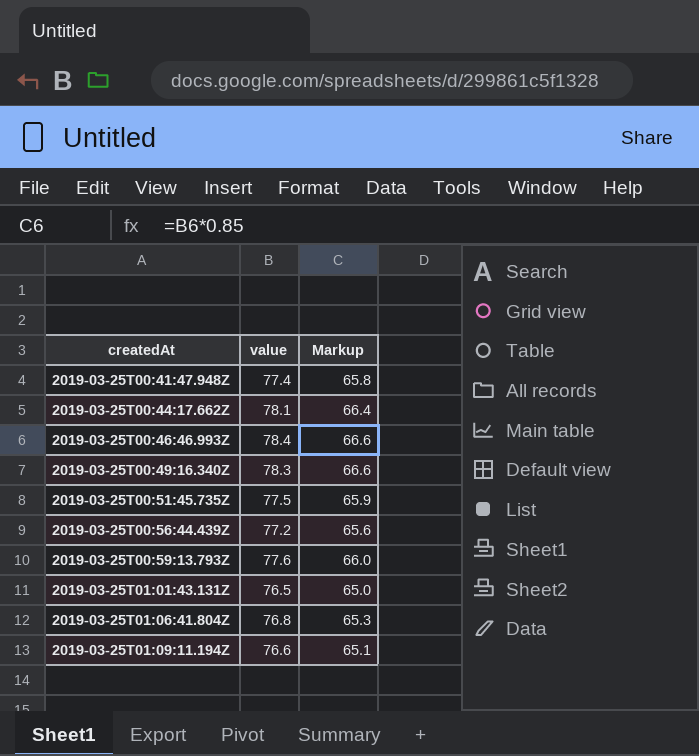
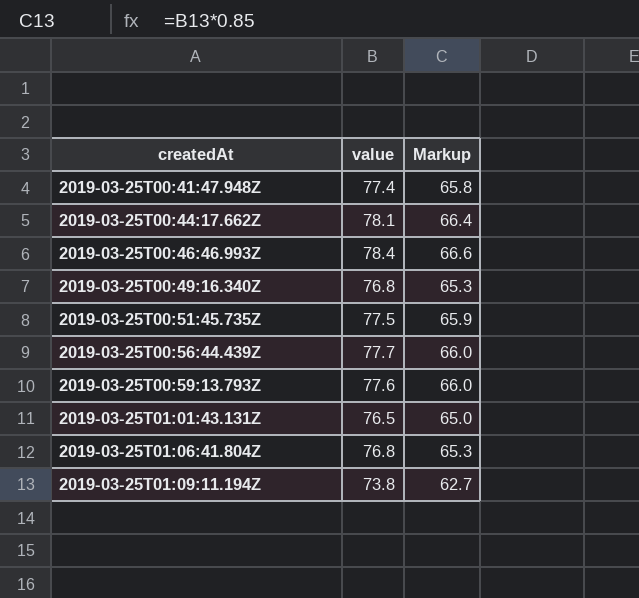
2019-03-25T00:49:16.340Z | value: 78.3 -> 76.8
2019-03-25T00:49:16.340Z | Markup: 66.6 -> 65.3
2019-03-25T00:56:44.439Z | value: 77.2 -> 77.7
2019-03-25T00:56:44.439Z | Markup: 65.6 -> 66.0
2019-03-25T01:09:11.194Z | value: 76.6 -> 73.8
2019-03-25T01:09:11.194Z | Markup: 65.1 -> 62.7

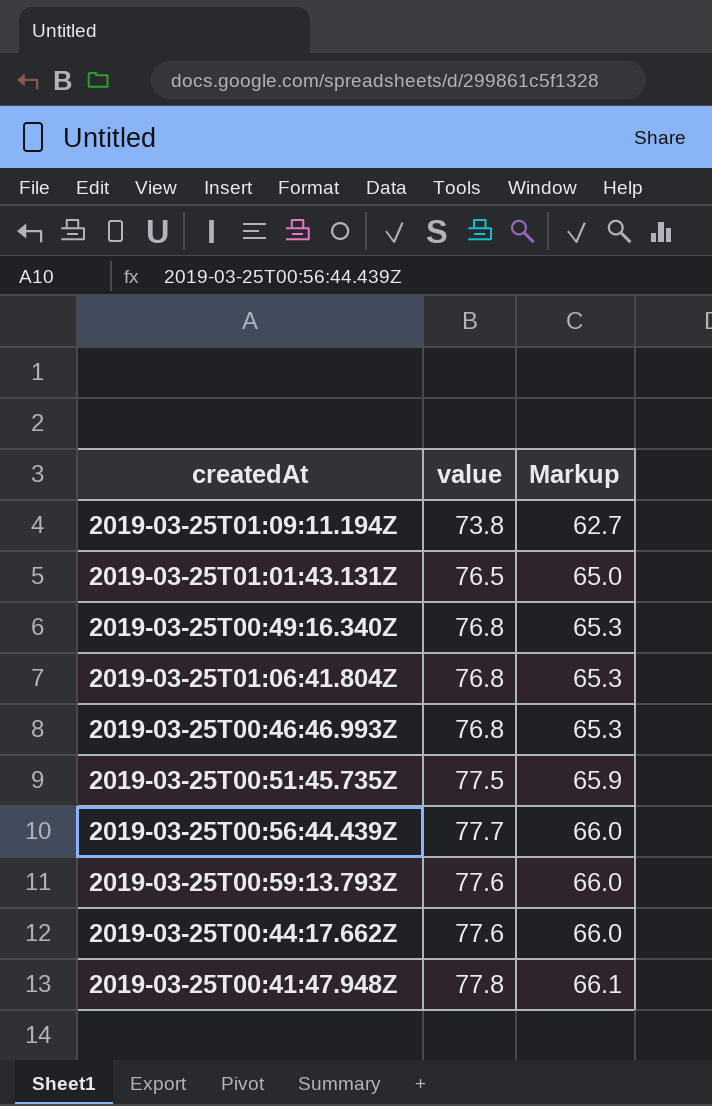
row order: createdAt ascending -> Markup ascending
2019-03-25T00:46:46.993Z | value: 78.4 -> 76.8
2019-03-25T00:46:46.993Z | Markup: 66.6 -> 65.3
2019-03-25T00:44:17.662Z | value: 78.1 -> 77.6
2019-03-25T00:44:17.662Z | Markup: 66.4 -> 66.0
2019-03-25T00:41:47.948Z | value: 77.4 -> 77.8
2019-03-25T00:41:47.948Z | Markup: 65.8 -> 66.1

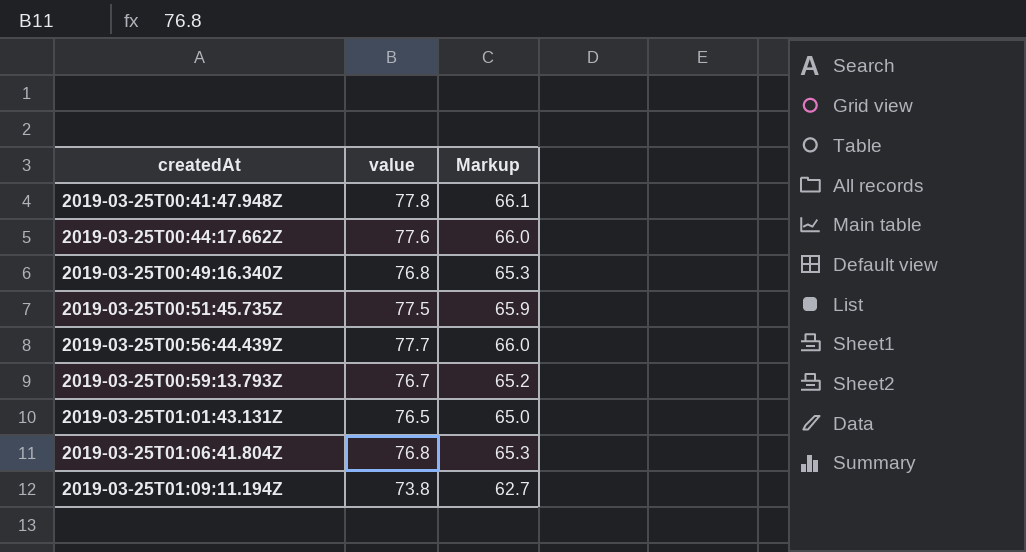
row order: Markup ascending -> createdAt ascending
row 2019-03-25T00:46:46.993Z: 76.8 | 65.3 -> none
2019-03-25T00:59:13.793Z | value: 77.6 -> 76.7
2019-03-25T00:59:13.793Z | Markup: 66.0 -> 65.2

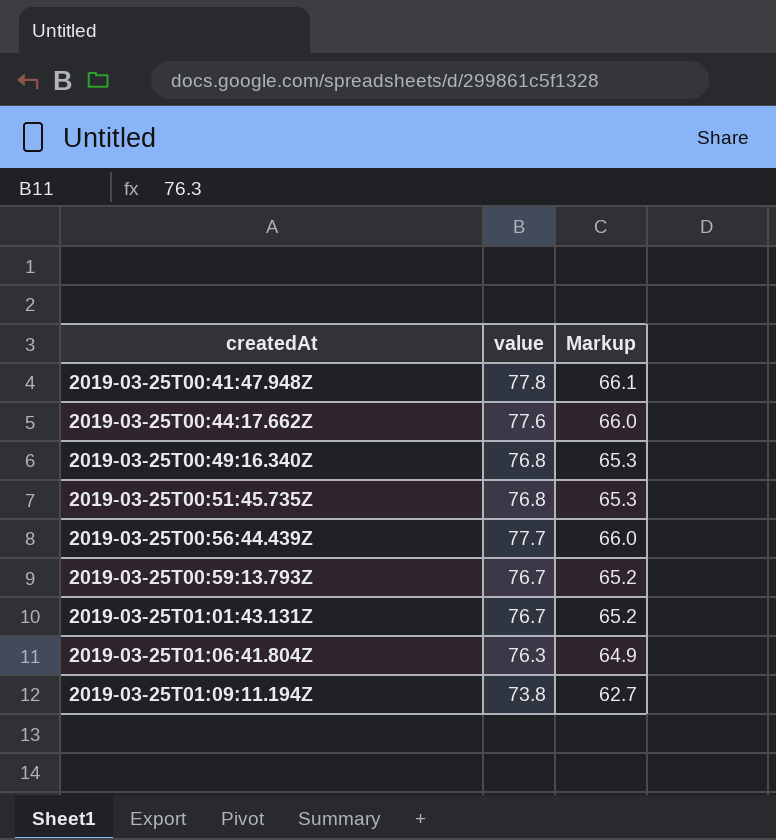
2019-03-25T00:51:45.735Z | value: 77.5 -> 76.8
2019-03-25T00:51:45.735Z | Markup: 65.9 -> 65.3
2019-03-25T01:01:43.131Z | value: 76.5 -> 76.7
2019-03-25T01:01:43.131Z | Markup: 65.0 -> 65.2
2019-03-25T01:06:41.804Z | value: 76.8 -> 76.3
2019-03-25T01:06:41.804Z | Markup: 65.3 -> 64.9

